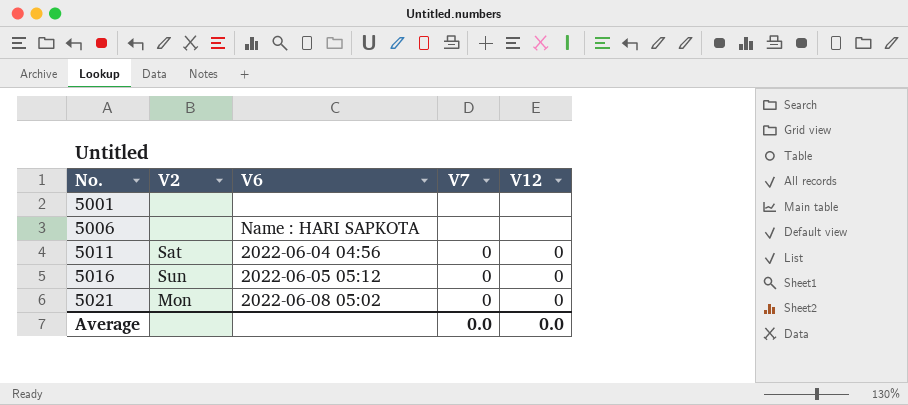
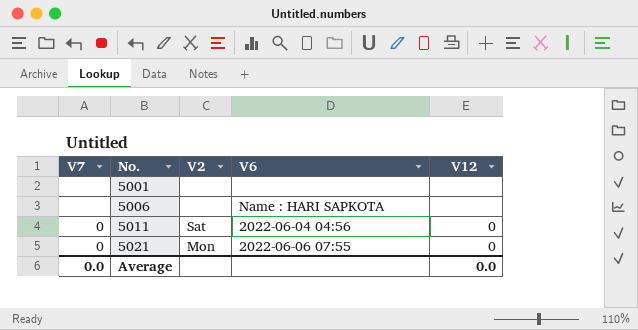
column V7 | position: 4 -> 1
row 5016: Sun | 2022-06-05 05:12 | 0 | 0 -> none
5021 | V6: 2022-06-08 05:02 -> 2022-06-06 07:55

